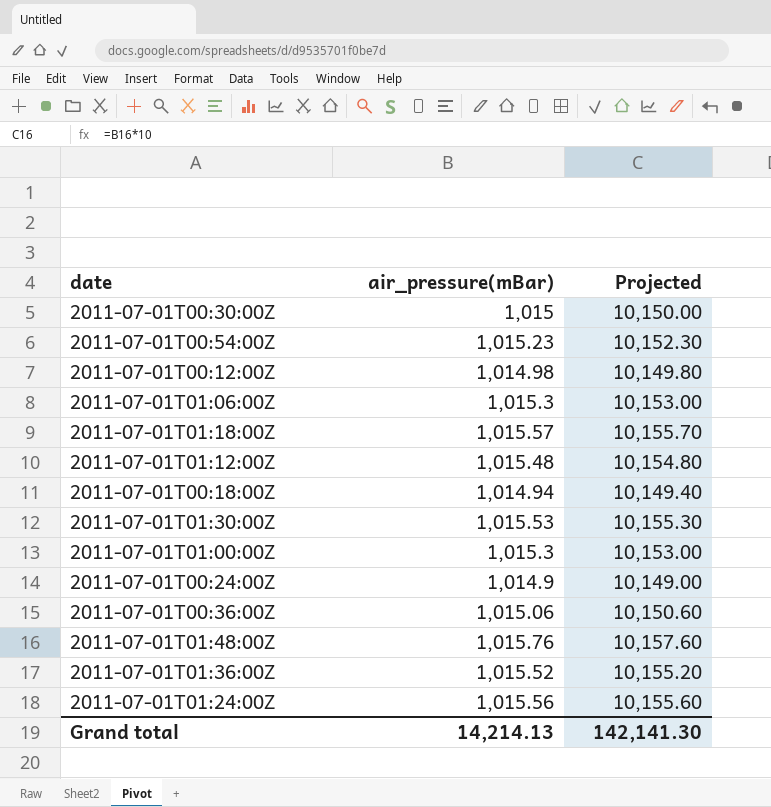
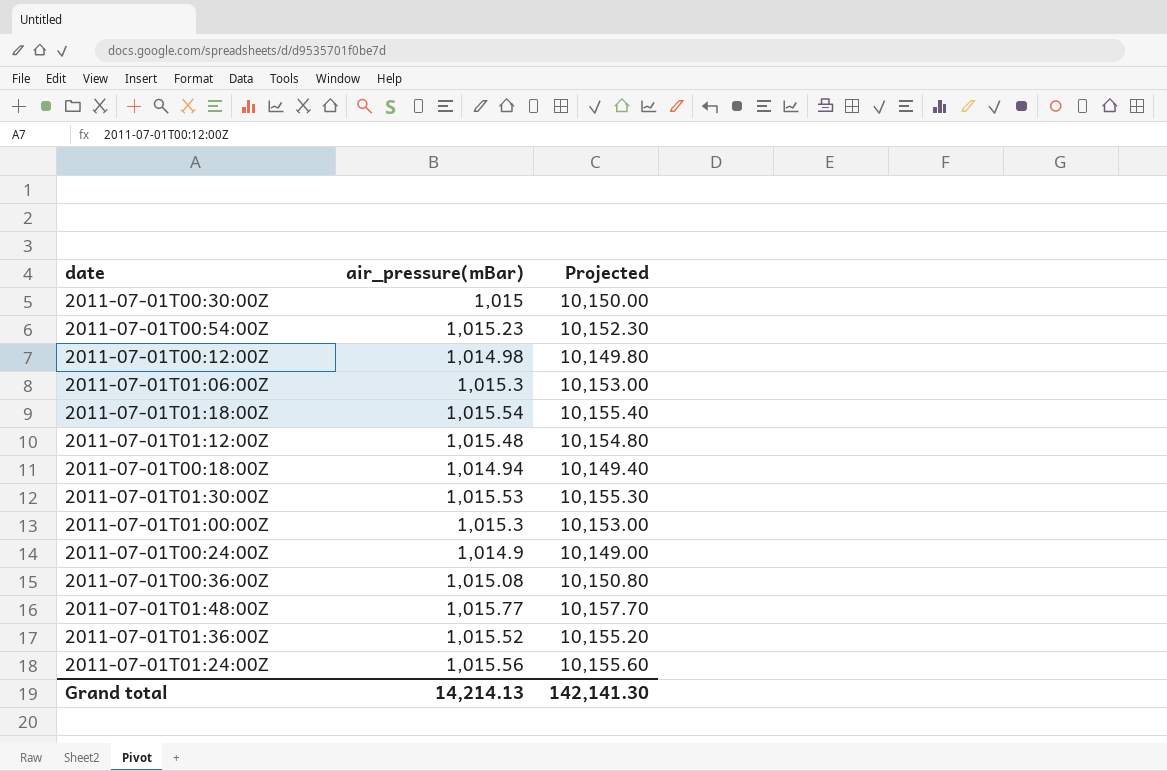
2011-07-01T01:18:00Z | air_pressure(mBar): 1,015.57 -> 1,015.54
2011-07-01T01:18:00Z | Projected: 10,155.70 -> 10,155.40
2011-07-01T00:36:00Z | air_pressure(mBar): 1,015.06 -> 1,015.08
2011-07-01T00:36:00Z | Projected: 10,150.60 -> 10,150.80
2011-07-01T01:48:00Z | air_pressure(mBar): 1,015.76 -> 1,015.77
2011-07-01T01:48:00Z | Projected: 10,157.60 -> 10,157.70

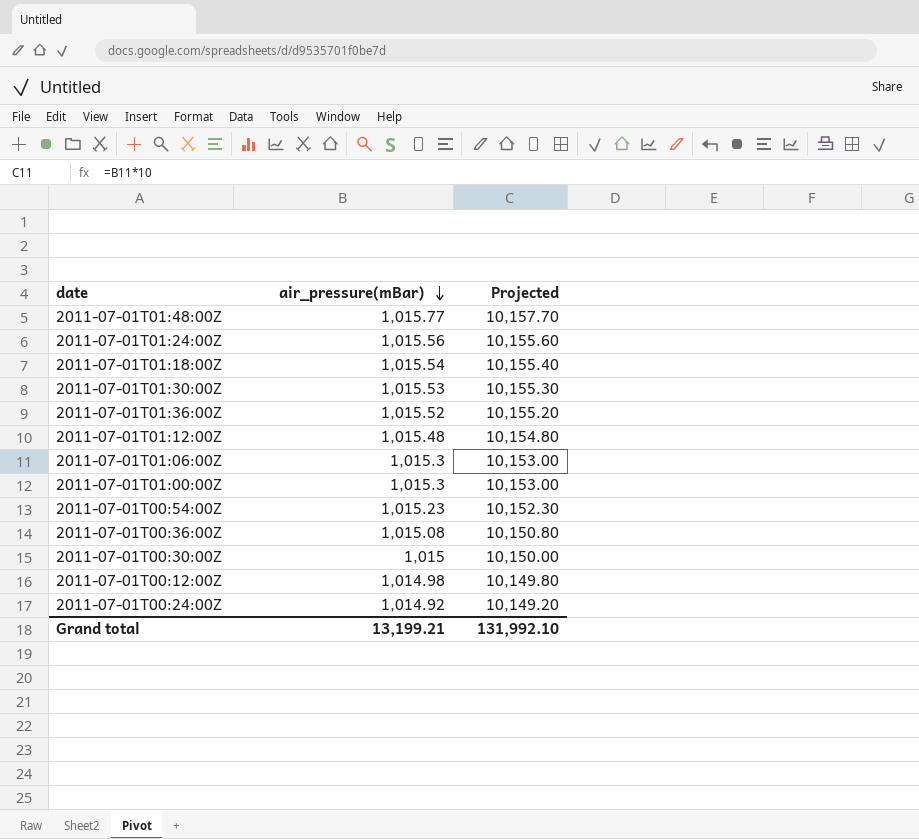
row order: none -> air_pressure(mBar) descending
row 2011-07-01T00:18:00Z: 1,014.94 | 10,149.40 -> none
2011-07-01T00:24:00Z | air_pressure(mBar): 1,014.9 -> 1,014.92
2011-07-01T00:24:00Z | Projected: 10,149.00 -> 10,149.20
Grand total | air_pressure(mBar): 14,214.13 -> 13,199.21
Grand total | Projected: 142,141.30 -> 131,992.10

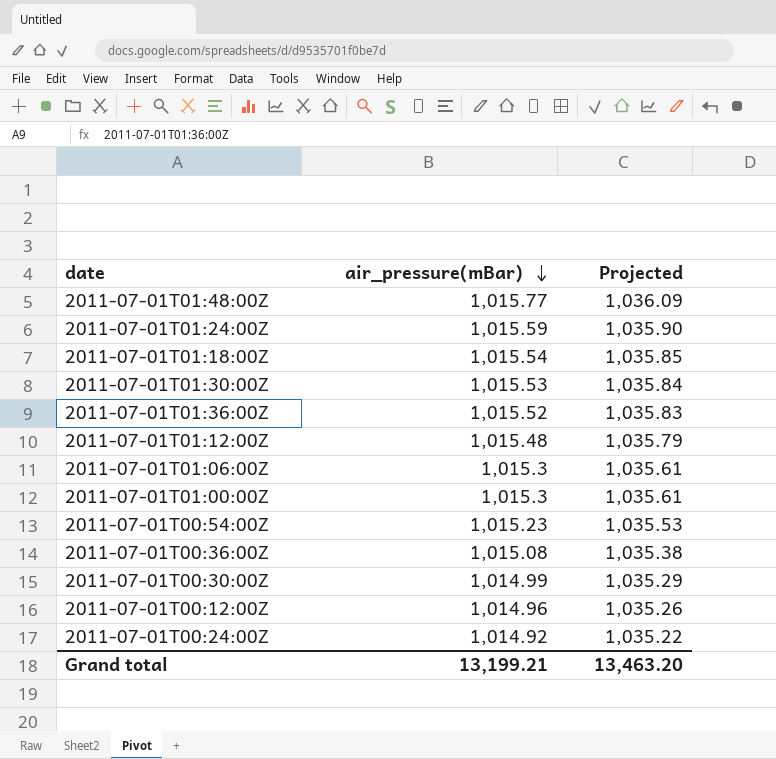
column Projected | formula: [air_pressure(mBar)] * 10 -> [air_pressure(mBar)] * 1.02
2011-07-01T01:24:00Z | air_pressure(mBar): 1,015.56 -> 1,015.59
2011-07-01T00:30:00Z | air_pressure(mBar): 1,015 -> 1,014.99
2011-07-01T00:12:00Z | air_pressure(mBar): 1,014.98 -> 1,014.96
Grand total | Projected: 131,992.10 -> 13,463.20

